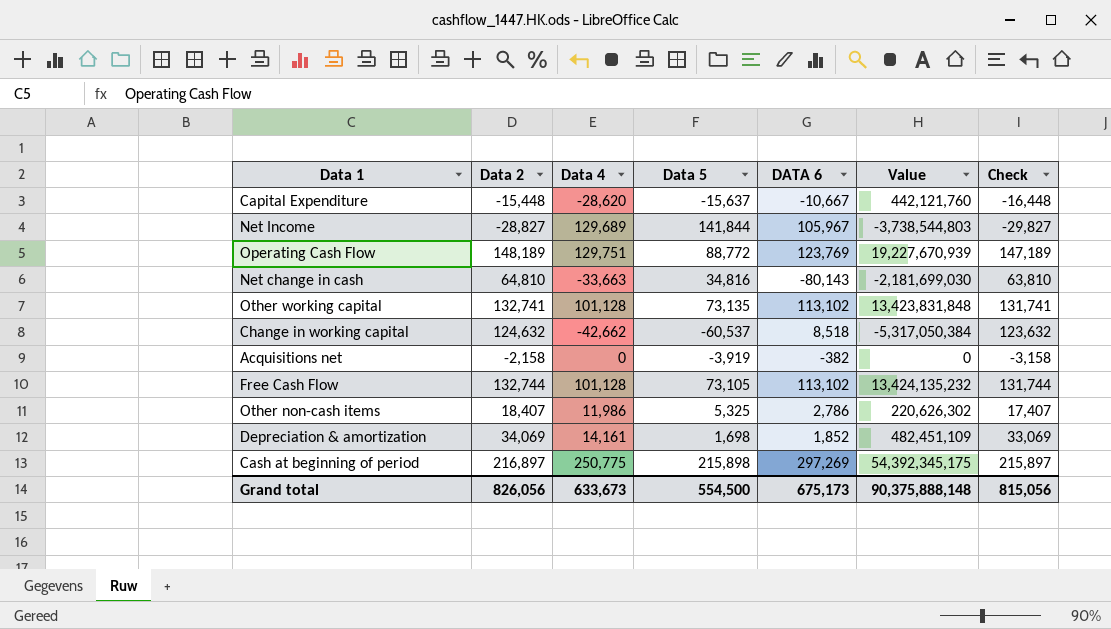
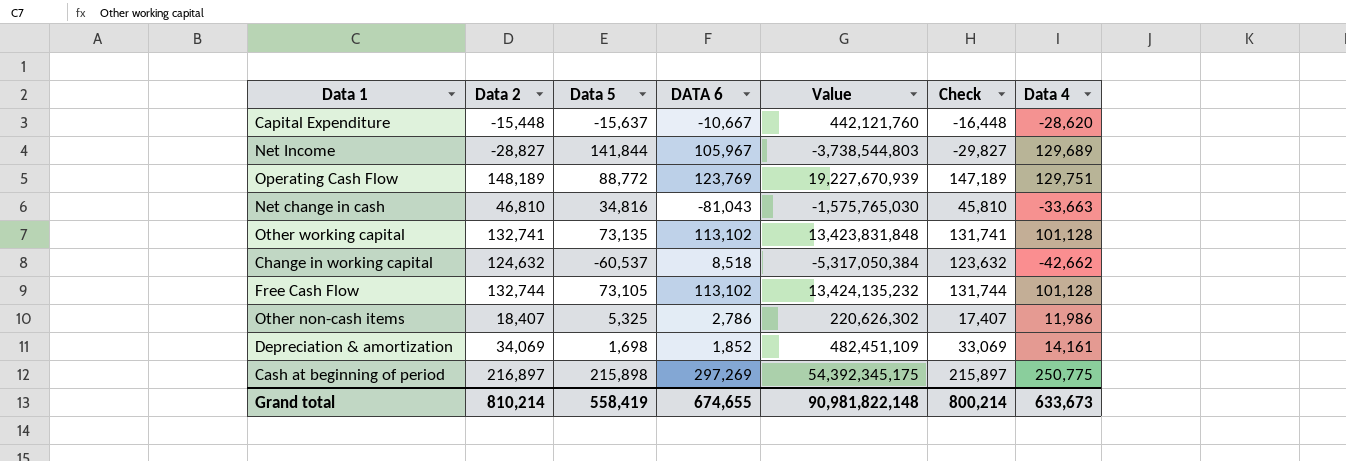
column Data 4 | position: 3 -> 7
row Acquisitions net: -2,158 | 0 | -3,919 | -382 | 0 | -3,158 -> none
Net change in cash | Data 2: 64,810 -> 46,810
Net change in cash | DATA 6: -80,143 -> -81,043
Net change in cash | Value: -2,181,699,030 -> -1,575,765,030
Net change in cash | Check: 63,810 -> 45,810
Grand total | Data 2: 826,056 -> 810,214
Grand total | Data 5: 554,500 -> 558,419
Grand total | DATA 6: 675,173 -> 674,655
Grand total | Value: 90,375,888,148 -> 90,981,822,148
Grand total | Check: 815,056 -> 800,214

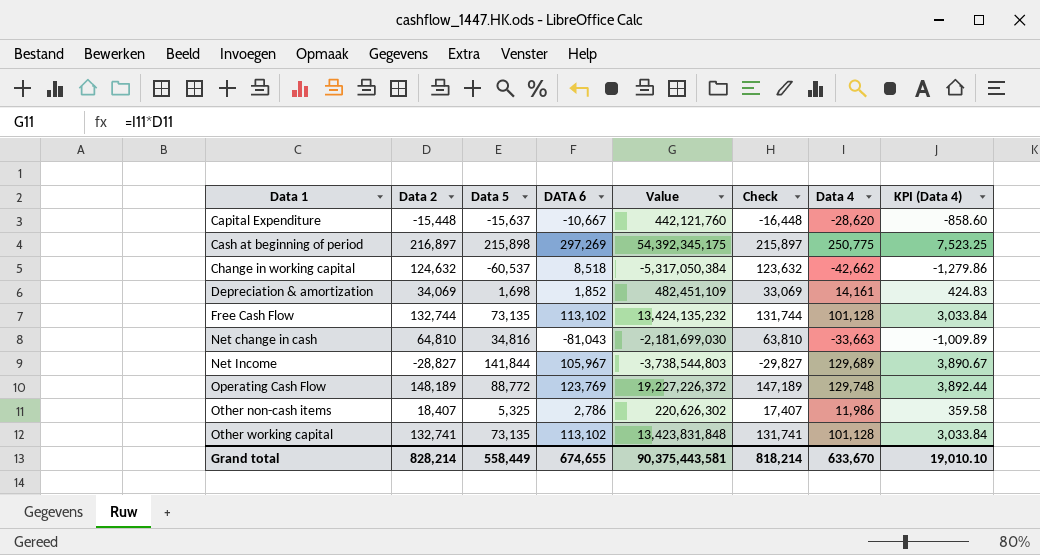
row order: none -> Data 1 ascending
column KPI (Data 4) | formula: none -> [Data 4] * 0.03
Free Cash Flow | Data 5: 73,105 -> 73,135
Net change in cash | Data 2: 46,810 -> 64,810
Net change in cash | Value: -1,575,765,030 -> -2,181,699,030
Net change in cash | Check: 45,810 -> 63,810
Operating Cash Flow | Value: 19,227,670,939 -> 19,227,226,372
Operating Cash Flow | Data 4: 129,751 -> 129,748
Grand total | Data 2: 810,214 -> 828,214
Grand total | Data 5: 558,419 -> 558,449
Grand total | Value: 90,981,822,148 -> 90,375,443,581
Grand total | Check: 800,214 -> 818,214
Grand total | Data 4: 633,673 -> 633,670

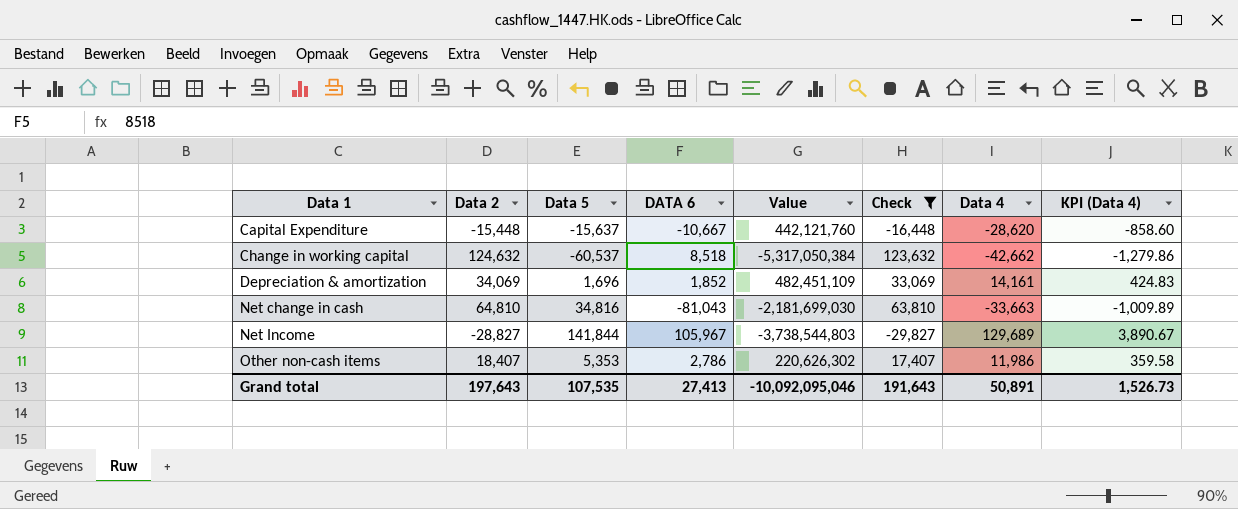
filter: none -> Check <= 123,632
Depreciation & amortization | Data 5: 1,698 -> 1,696
Other non-cash items | Data 5: 5,325 -> 5,353
Grand total | Data 2: 828,214 -> 197,643
Grand total | Data 5: 558,449 -> 107,535
Grand total | DATA 6: 674,655 -> 27,413
Grand total | Value: 90,375,443,581 -> -10,092,095,046
Grand total | Check: 818,214 -> 191,643
Grand total | Data 4: 633,670 -> 50,891
Grand total | KPI (Data 4): 19,010.10 -> 1,526.73

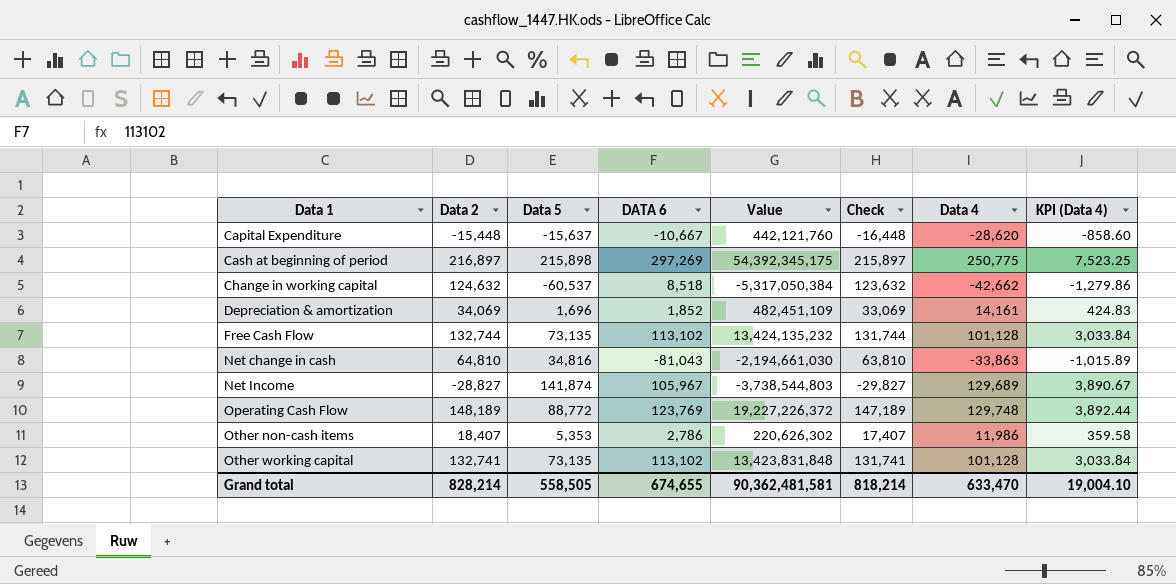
filter: Check <= 123,632 -> none
Net change in cash | Value: -2,181,699,030 -> -2,194,661,030
Net change in cash | Data 4: -33,663 -> -33,863
Net change in cash | KPI (Data 4): -1,009.89 -> -1,015.89
Net Income | Data 5: 141,844 -> 141,874
Grand total | Data 2: 197,643 -> 828,214
Grand total | Data 5: 107,535 -> 558,505
Grand total | DATA 6: 27,413 -> 674,655
Grand total | Value: -10,092,095,046 -> 90,362,481,581
Grand total | Check: 191,643 -> 818,214
Grand total | Data 4: 50,891 -> 633,470
Grand total | KPI (Data 4): 1,526.73 -> 19,004.10

